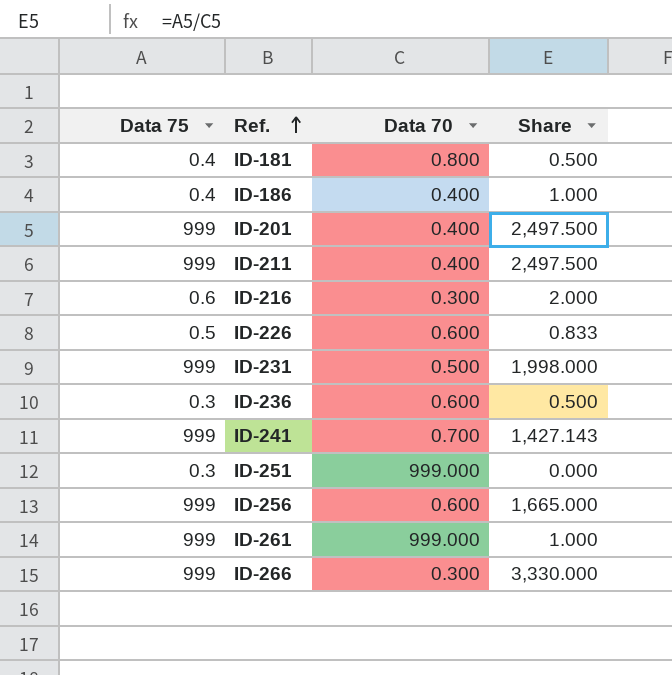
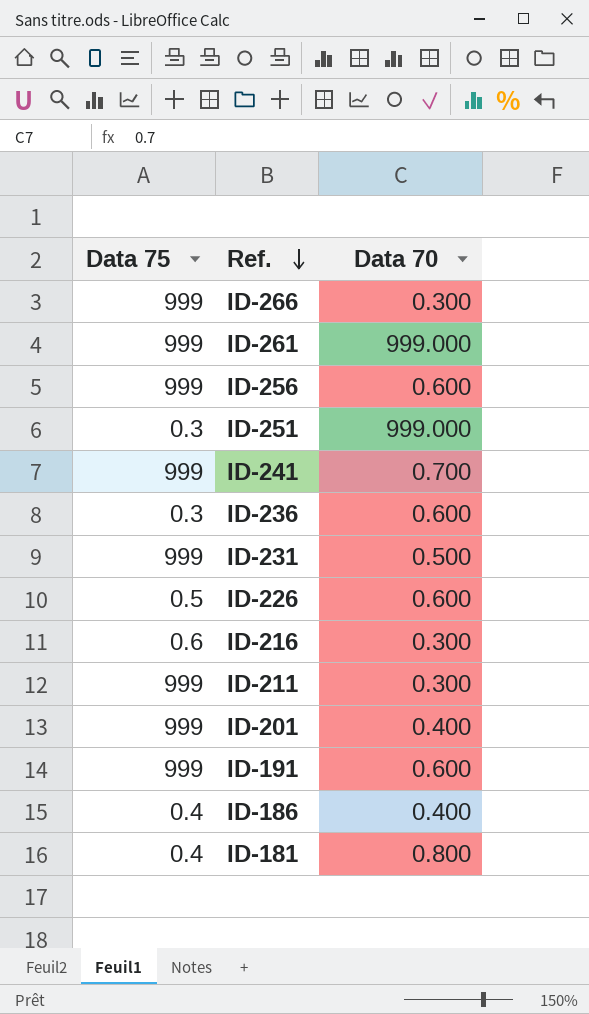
row order: Ref. ascending -> Ref. descending
column Share | formula: [Data 75] / [Data 70] -> none
ID-211 | Data 70: 0.400 -> 0.300
row ID-191: none -> 999 | 0.600

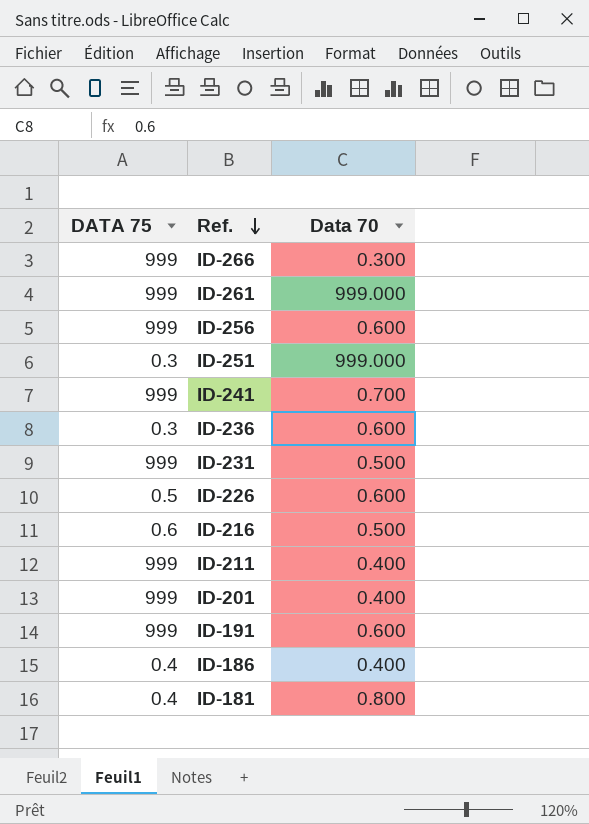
column name: Data 75 -> DATA 75
ID-216 | Data 70: 0.300 -> 0.500
ID-211 | Data 70: 0.300 -> 0.400

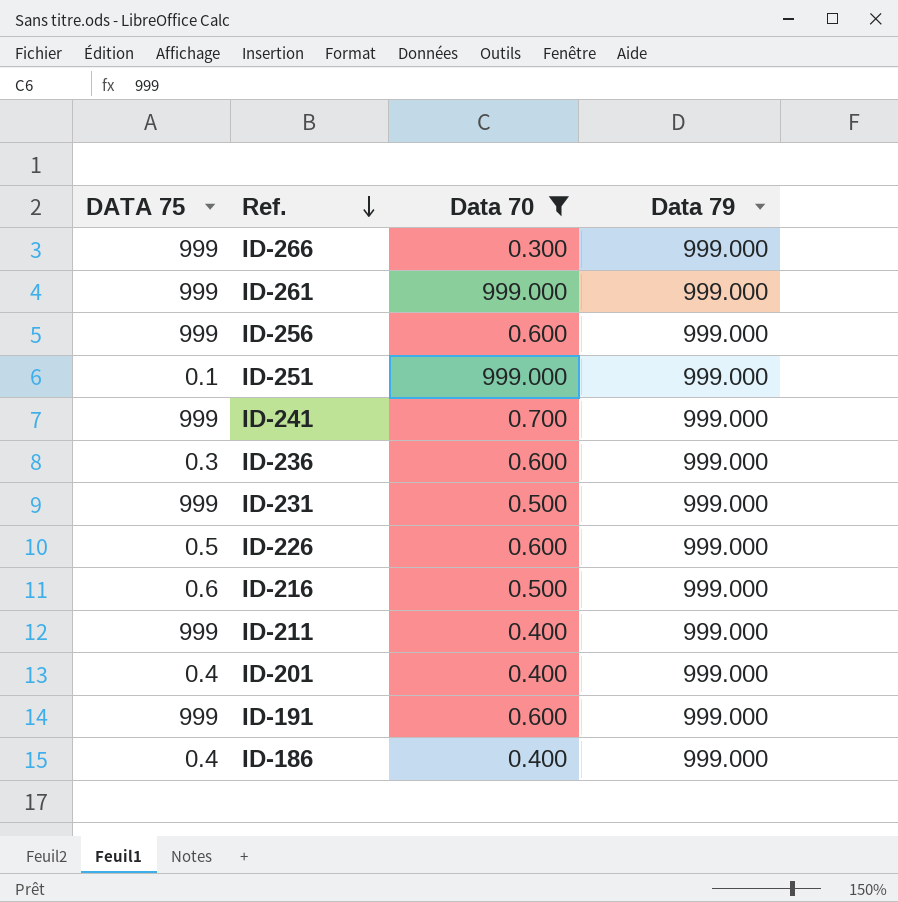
filter: none -> Data 70 != 0.800
column Data 79 | position: none -> 4
ID-251 | DATA 75: 0.3 -> 0.1
ID-201 | DATA 75: 999 -> 0.4

